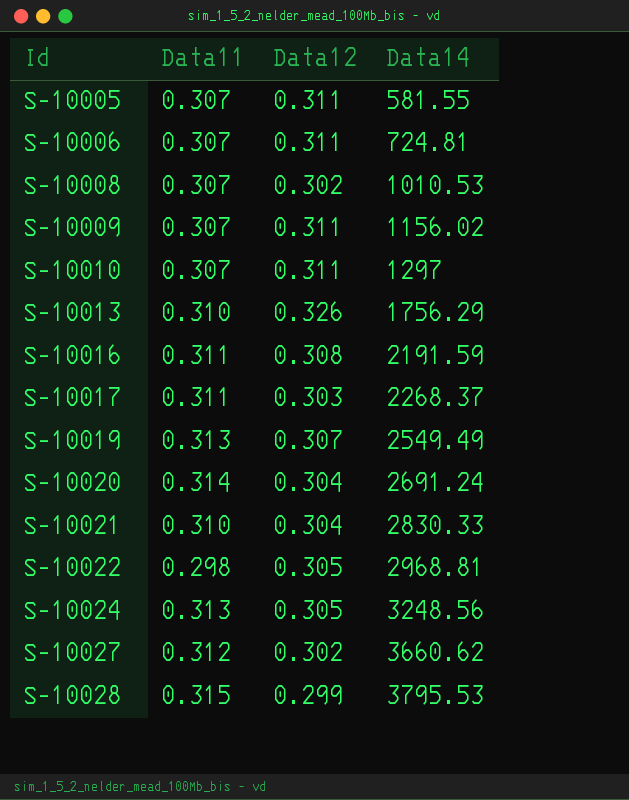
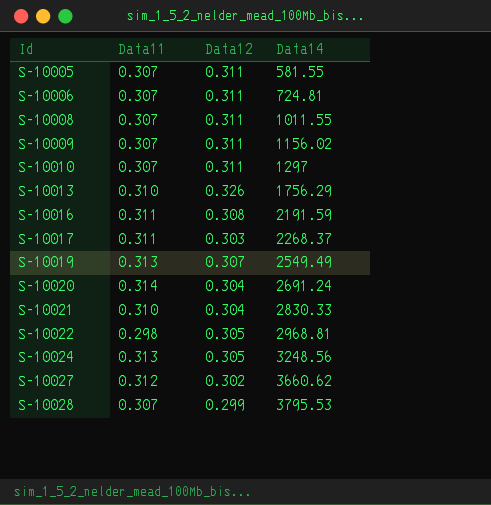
S-10008 | Data12: 0.302 -> 0.311
S-10008 | Data14: 1010.53 -> 1011.55
S-10028 | Data11: 0.315 -> 0.307

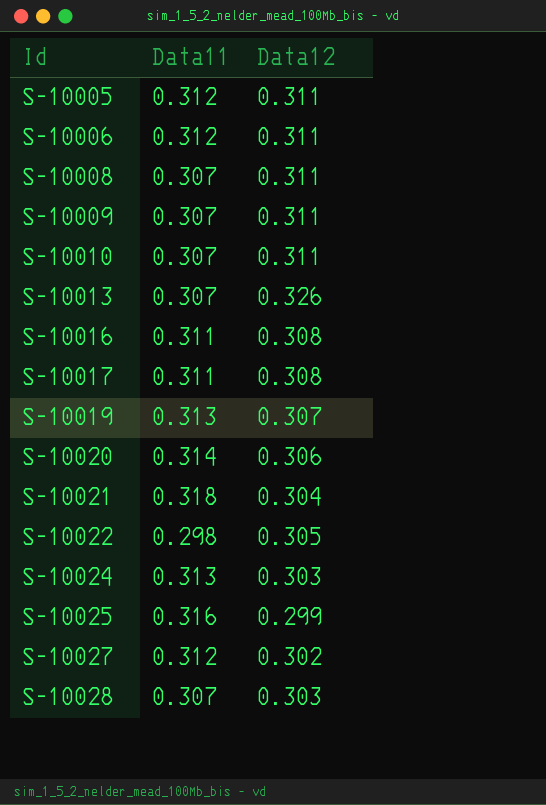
column Data14 | position: 4 -> none
S-10005 | Data11: 0.307 -> 0.312
S-10006 | Data11: 0.307 -> 0.312
S-10013 | Data11: 0.310 -> 0.307
S-10017 | Data12: 0.303 -> 0.308
S-10020 | Data12: 0.304 -> 0.306
S-10021 | Data11: 0.310 -> 0.318
S-10024 | Data12: 0.305 -> 0.303
row S-10025: none -> 0.316 | 0.299
S-10028 | Data12: 0.299 -> 0.303

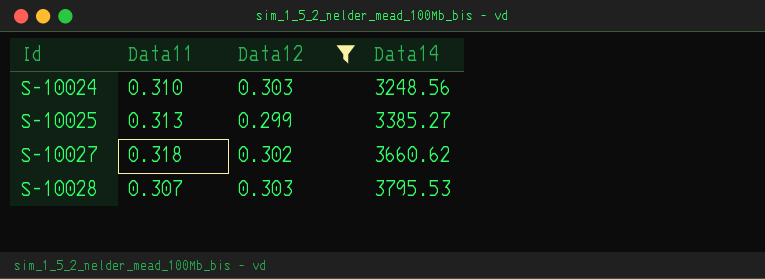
filter: none -> Data12 <= 0.303
column Data14 | position: none -> 4
S-10024 | Data11: 0.313 -> 0.310
S-10025 | Data11: 0.316 -> 0.313
S-10027 | Data11: 0.312 -> 0.318

